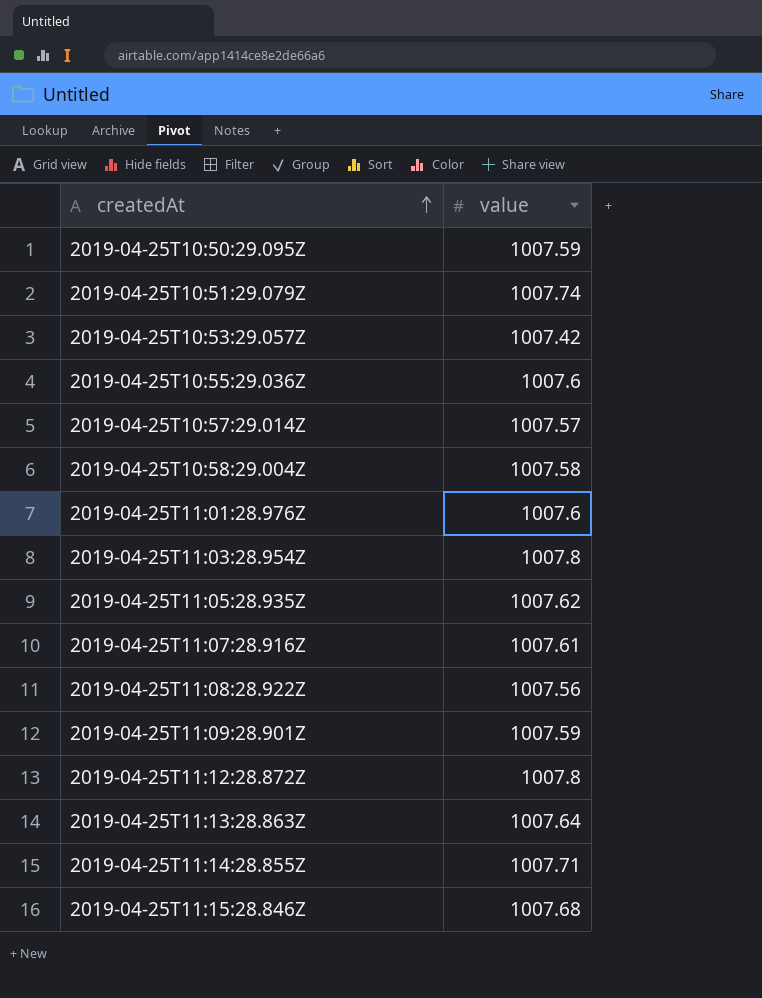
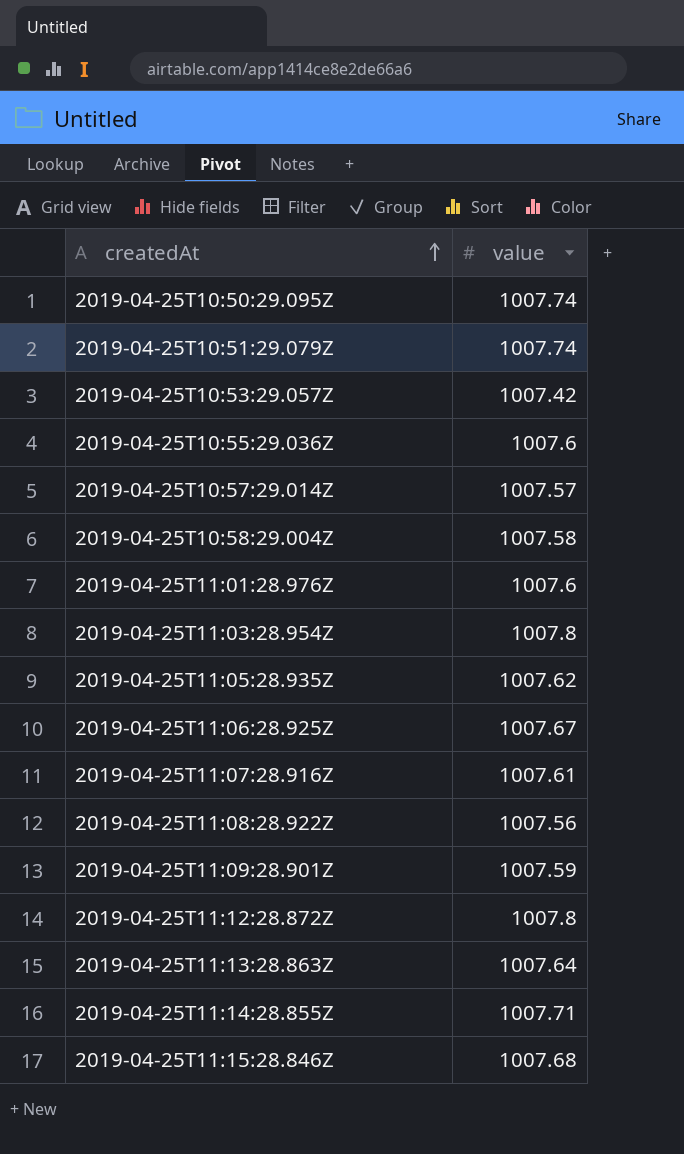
2019-04-25T10:50:29.095Z | value: 1007.59 -> 1007.74
row 2019-04-25T11:06:28.925Z: none -> 1007.67

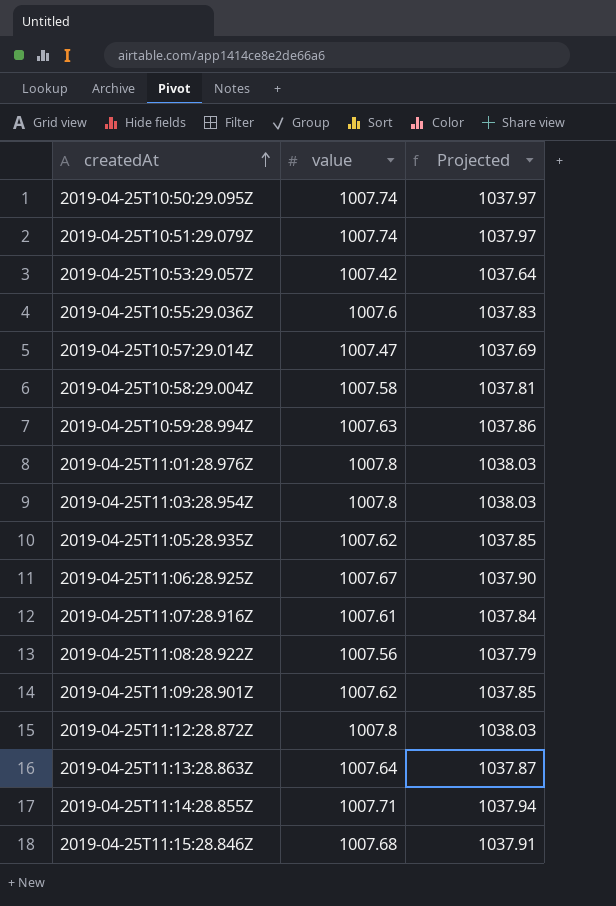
column Projected | formula: none -> [value] * 1.03
2019-04-25T10:57:29.014Z | value: 1007.57 -> 1007.47
row 2019-04-25T10:59:28.994Z: none -> 1007.63 | 1037.86
2019-04-25T11:01:28.976Z | value: 1007.6 -> 1007.8
2019-04-25T11:09:28.901Z | value: 1007.59 -> 1007.62

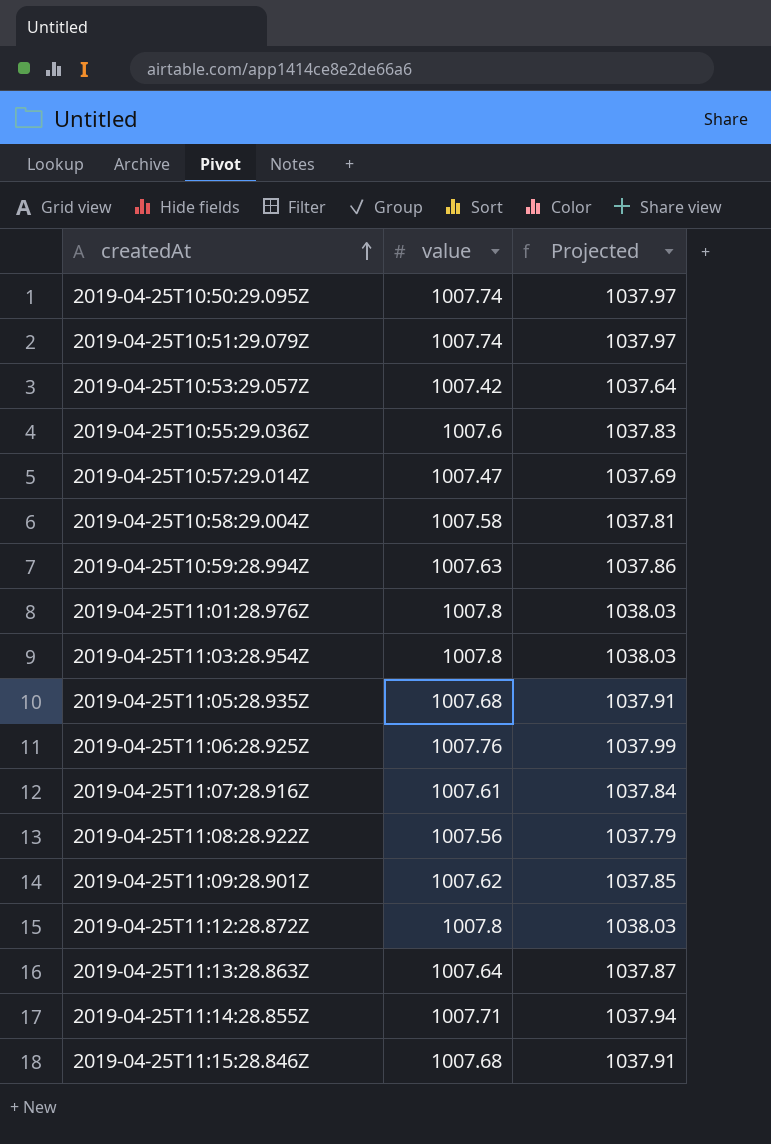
2019-04-25T11:05:28.935Z | value: 1007.62 -> 1007.68
2019-04-25T11:05:28.935Z | Projected: 1037.85 -> 1037.91
2019-04-25T11:06:28.925Z | value: 1007.67 -> 1007.76
2019-04-25T11:06:28.925Z | Projected: 1037.90 -> 1037.99

